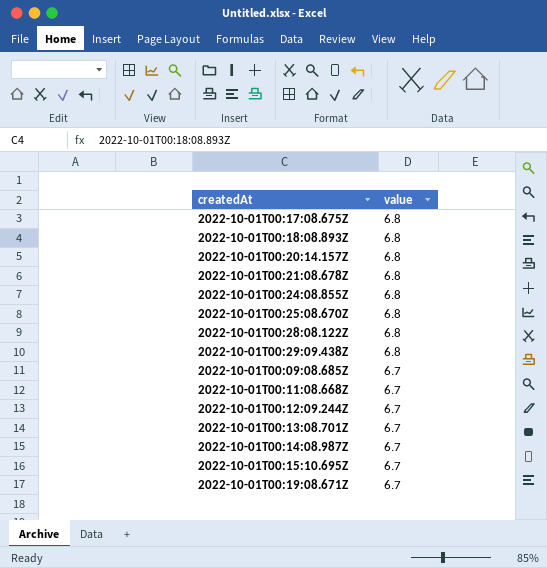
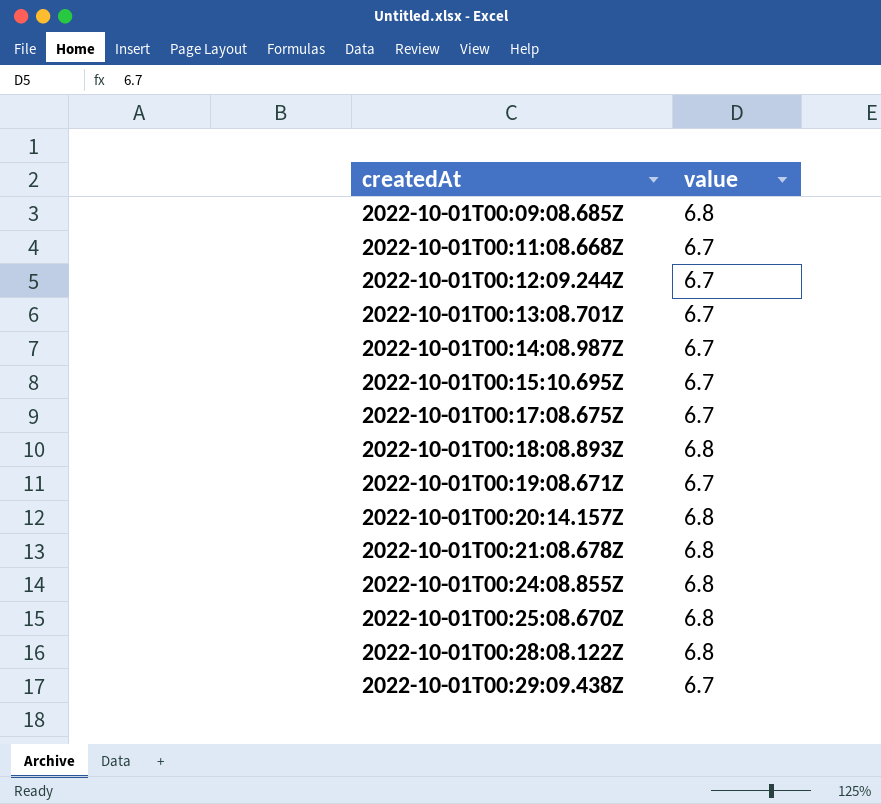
row order: value descending -> createdAt ascending
2022-10-01T00:09:08.685Z | value: 6.7 -> 6.8
2022-10-01T00:17:08.675Z | value: 6.8 -> 6.7
2022-10-01T00:29:09.438Z | value: 6.8 -> 6.7

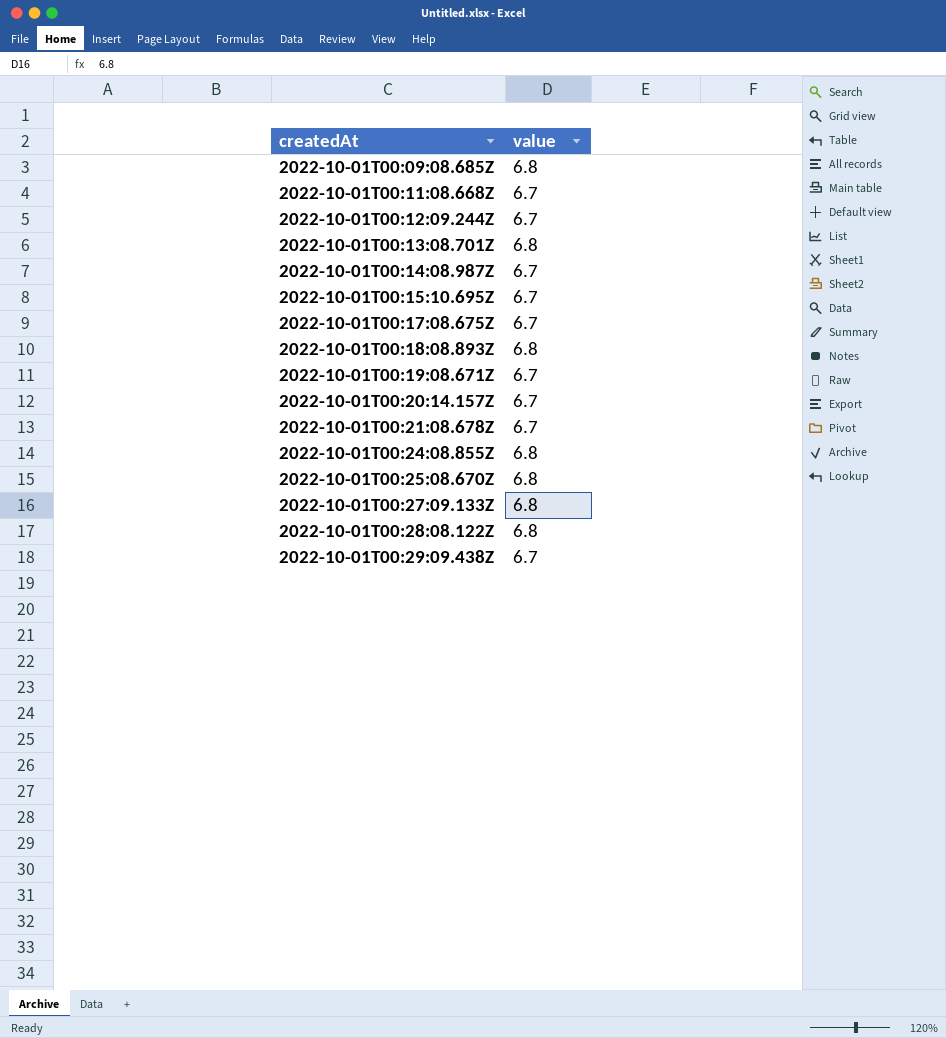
2022-10-01T00:13:08.701Z | value: 6.7 -> 6.8
2022-10-01T00:20:14.157Z | value: 6.8 -> 6.7
2022-10-01T00:21:08.678Z | value: 6.8 -> 6.7
row 2022-10-01T00:27:09.133Z: none -> 6.8

